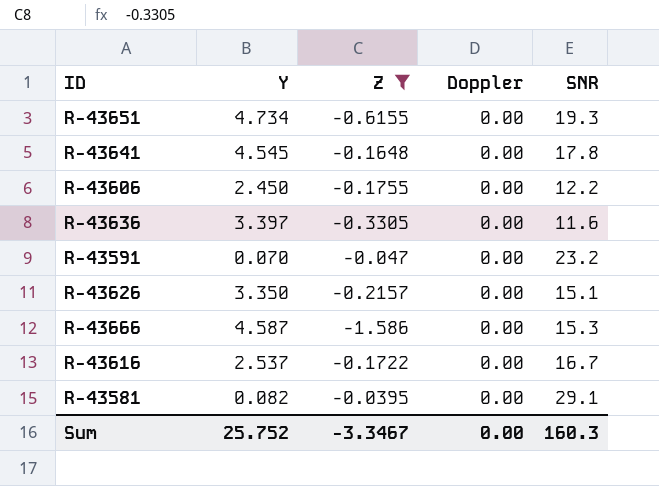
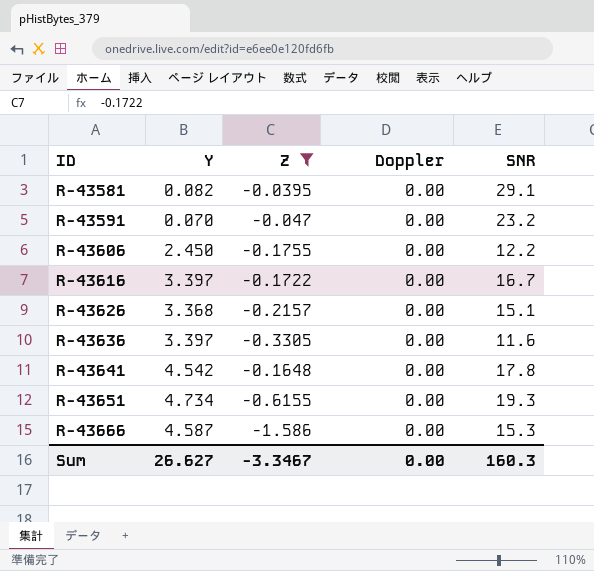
row order: none -> ID ascending
R-43616 | Y: 2.537 -> 3.397
R-43626 | Y: 3.350 -> 3.368
R-43641 | Y: 4.545 -> 4.542
Sum | Y: 25.752 -> 26.627

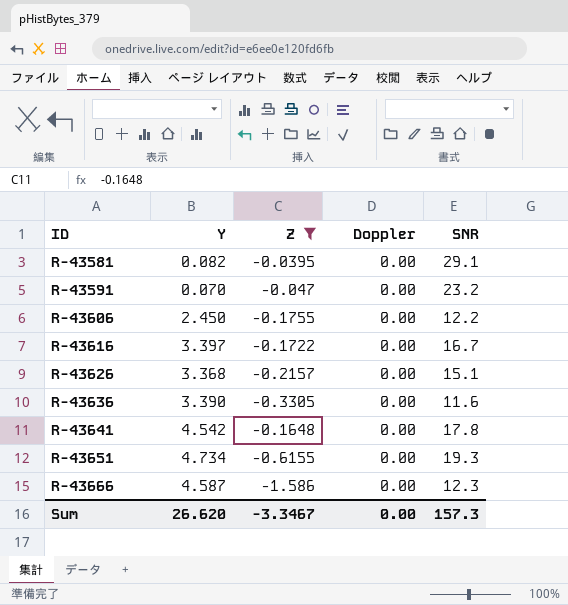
R-43636 | Y: 3.397 -> 3.390
R-43666 | SNR: 15.3 -> 12.3
Sum | Y: 26.627 -> 26.620
Sum | SNR: 160.3 -> 157.3

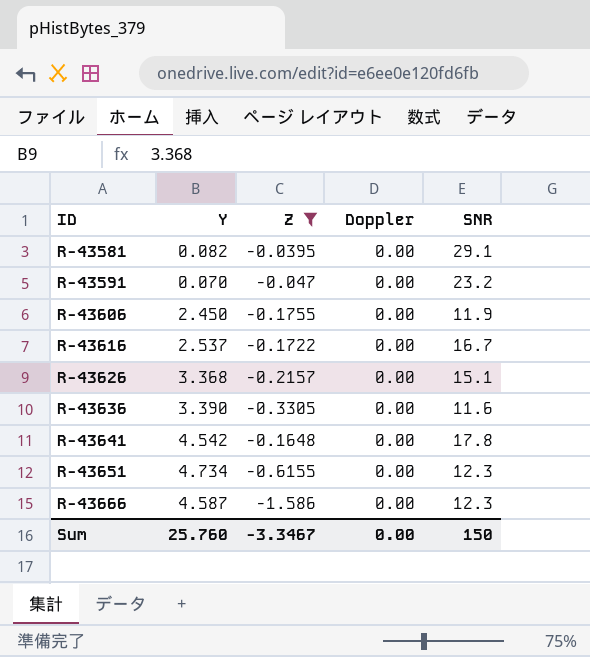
R-43606 | SNR: 12.2 -> 11.9
R-43616 | Y: 3.397 -> 2.537
R-43651 | SNR: 19.3 -> 12.3
Sum | Y: 26.620 -> 25.760
Sum | SNR: 157.3 -> 150

